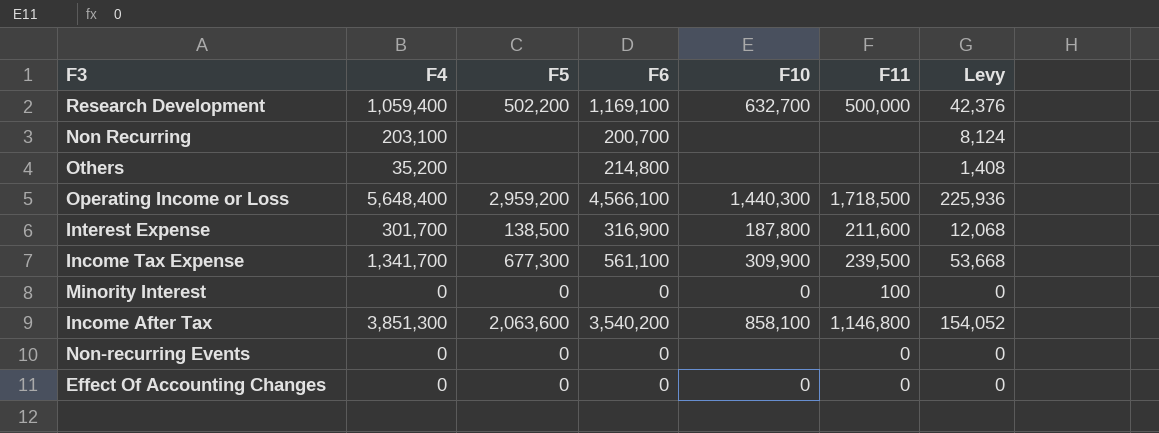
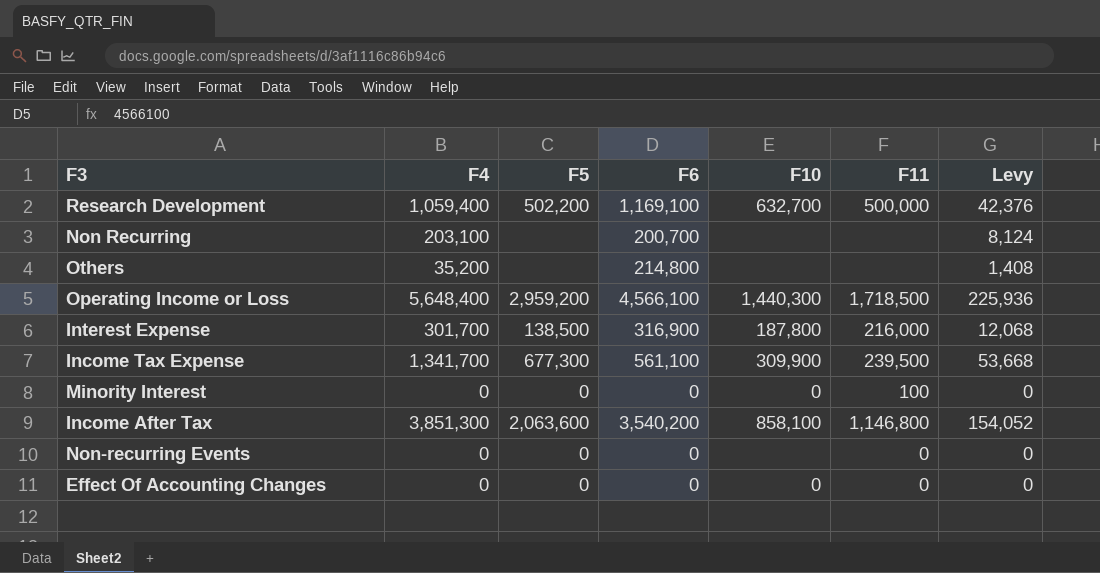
Interest Expense | F11: 211,600 -> 216,000

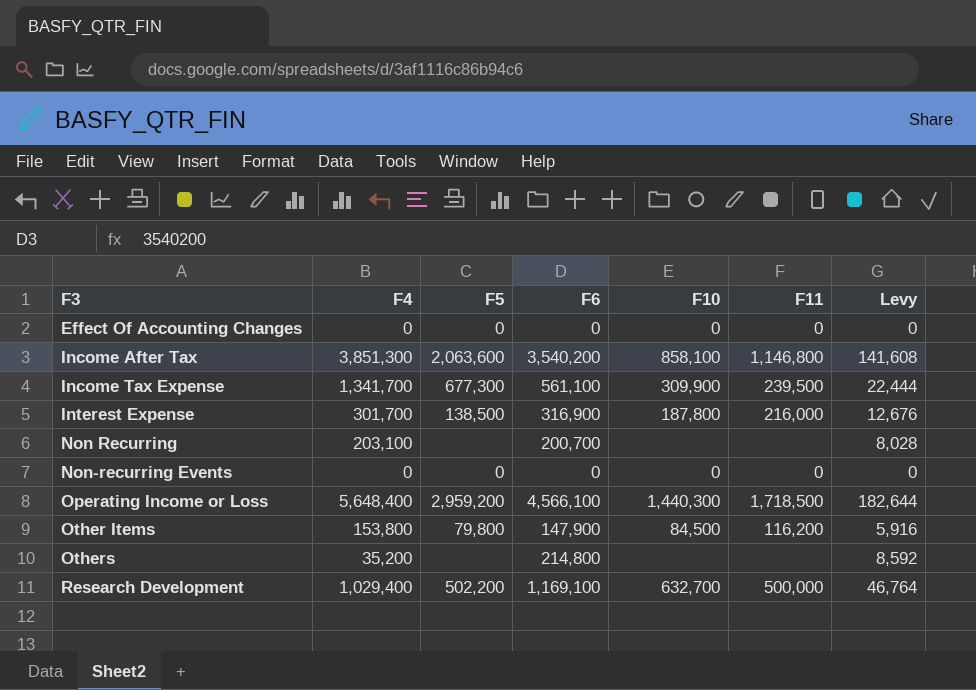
row order: none -> F3 ascending
column Levy | formula: [F4] * 0.04 -> [F6] * 0.04
row Minority Interest: 0 | 0 | 0 | 0 | 100 | 0 -> none
Non-recurring Events | F10: none -> 0
row Other Items: none -> 153,800 | 79,800 | 147,900 | 84,500 | 116,200 | 5,916
Research Development | F4: 1,059,400 -> 1,029,400

